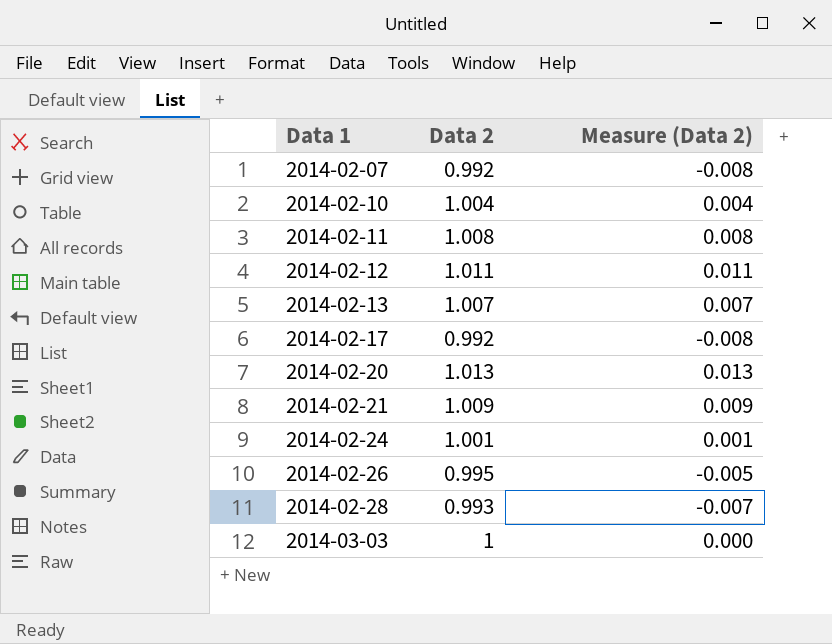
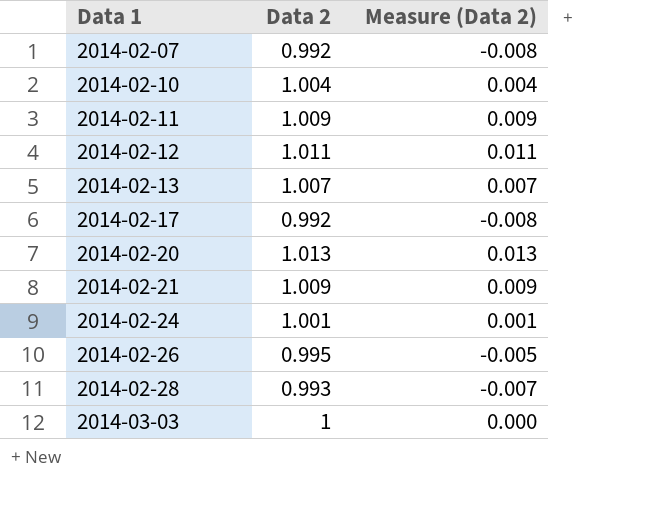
2014-02-11 | Data 2: 1.008 -> 1.009
2014-02-11 | Measure (Data 2): 0.008 -> 0.009

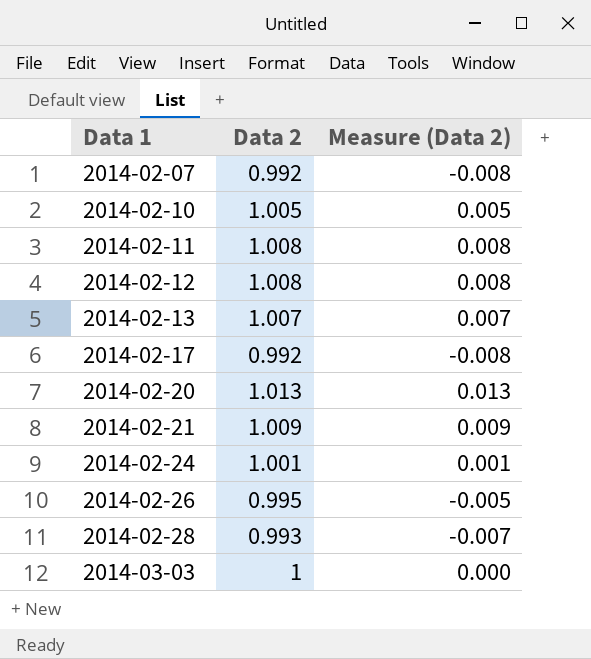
2014-02-10 | Data 2: 1.004 -> 1.005
2014-02-10 | Measure (Data 2): 0.004 -> 0.005
2014-02-11 | Data 2: 1.009 -> 1.008
2014-02-11 | Measure (Data 2): 0.009 -> 0.008
2014-02-12 | Data 2: 1.011 -> 1.008
2014-02-12 | Measure (Data 2): 0.011 -> 0.008

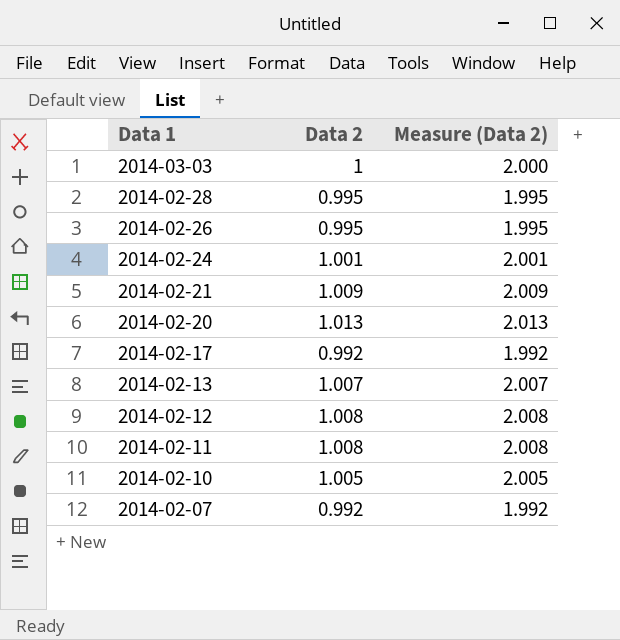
row order: Data 1 ascending -> Data 1 descending
column Measure (Data 2) | formula: [Data 2] - 1 -> [Data 2] + 1
2014-02-28 | Data 2: 0.993 -> 0.995

